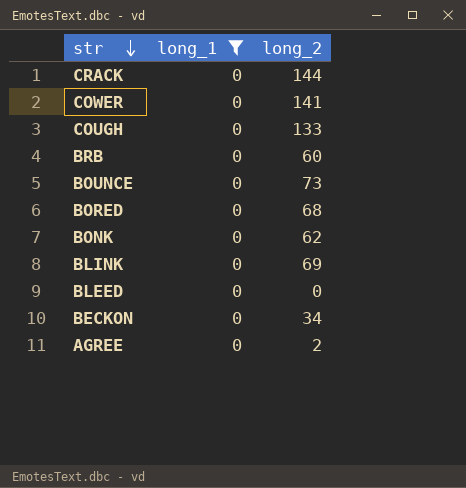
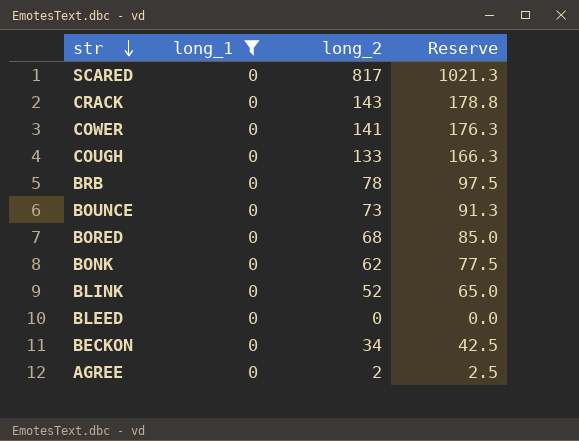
column Reserve | formula: none -> [long_2] * 1.25
row SCARED: none -> 0 | 817 | 1021.3
CRACK | long_2: 144 -> 143
BRB | long_2: 60 -> 78
BLINK | long_2: 69 -> 52

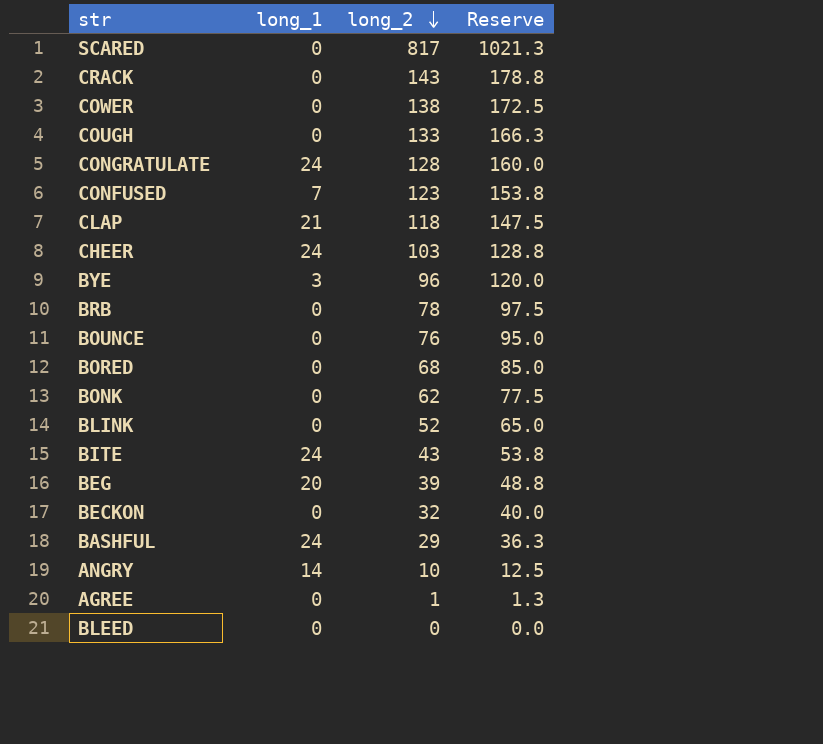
filter: long_1 = 0 -> none
row order: str descending -> long_2 descending
COWER | long_2: 141 -> 138
COWER | Reserve: 176.3 -> 172.5
BOUNCE | long_2: 73 -> 76
BOUNCE | Reserve: 91.3 -> 95.0
BECKON | long_2: 34 -> 32
BECKON | Reserve: 42.5 -> 40.0
AGREE | long_2: 2 -> 1
AGREE | Reserve: 2.5 -> 1.3

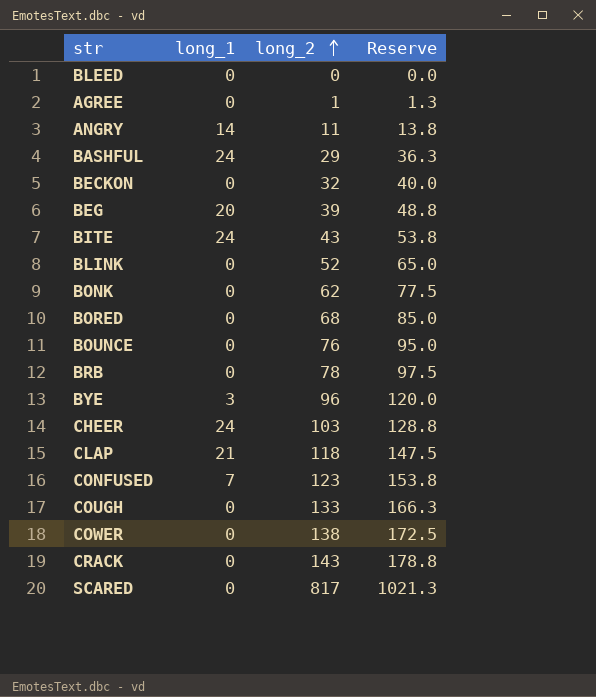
row order: long_2 descending -> long_2 ascending
row CONGRATULATE: 24 | 128 | 160.0 -> none
ANGRY | long_2: 10 -> 11
ANGRY | Reserve: 12.5 -> 13.8

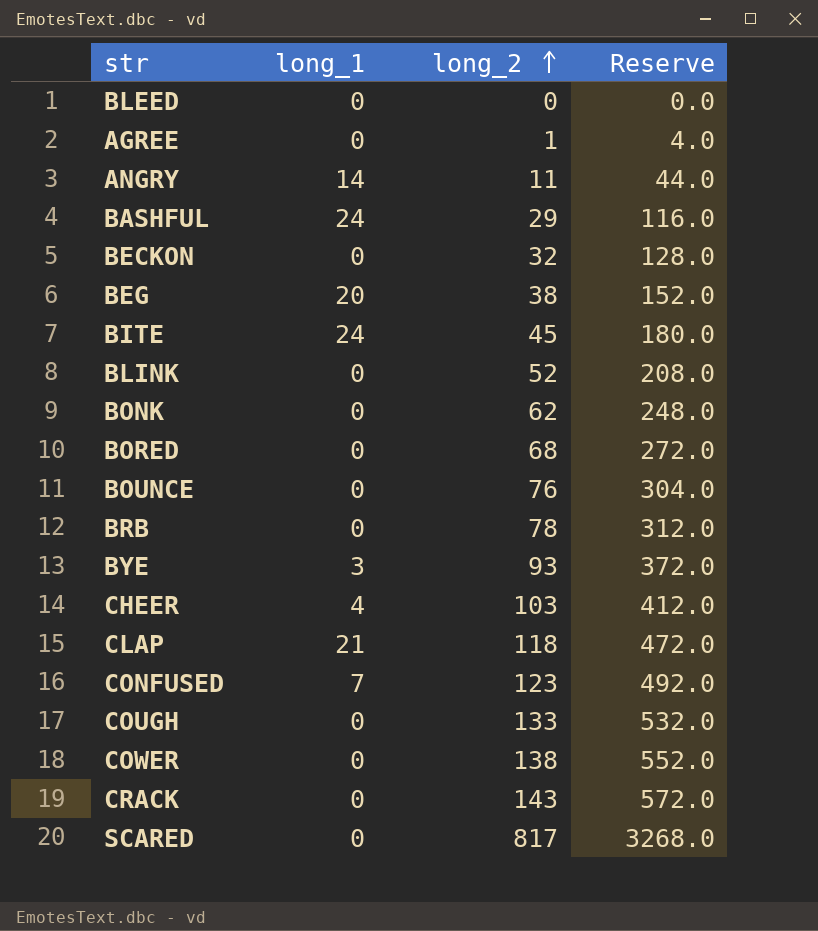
column Reserve | formula: [long_2] * 1.25 -> [long_2] * 4
BEG | long_2: 39 -> 38
BITE | long_2: 43 -> 45
BYE | long_2: 96 -> 93
CHEER | long_1: 24 -> 4

